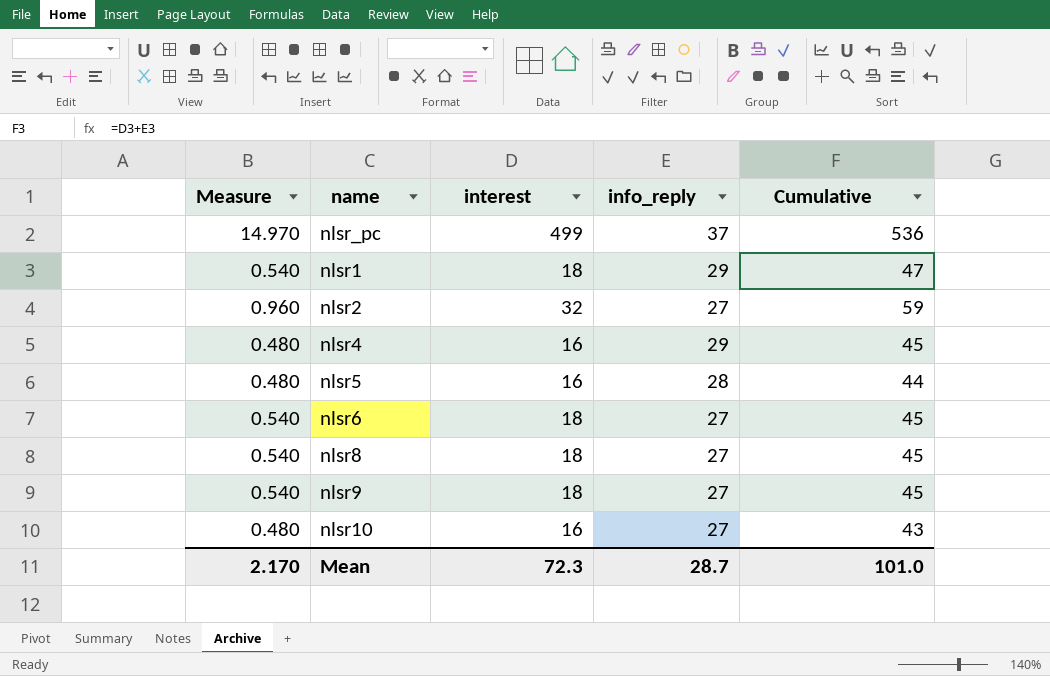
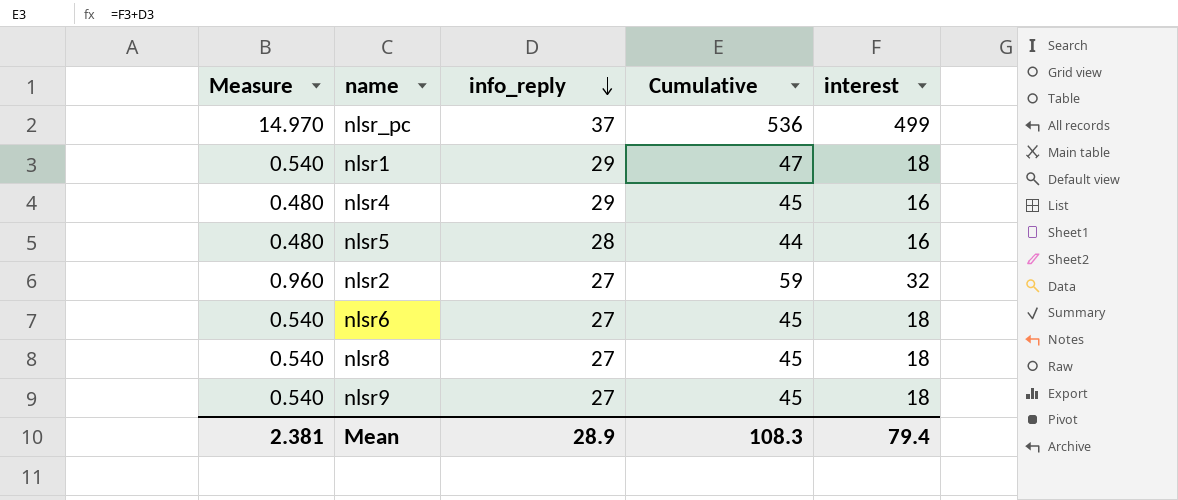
row order: none -> info_reply descending
column interest | position: 3 -> 5
row nlsr10: 0.480 | 16 | 27 | 43 -> none
Mean | Measure: 2.170 -> 2.381
Mean | info_reply: 28.7 -> 28.9
Mean | Cumulative: 101.0 -> 108.3
Mean | interest: 72.3 -> 79.4

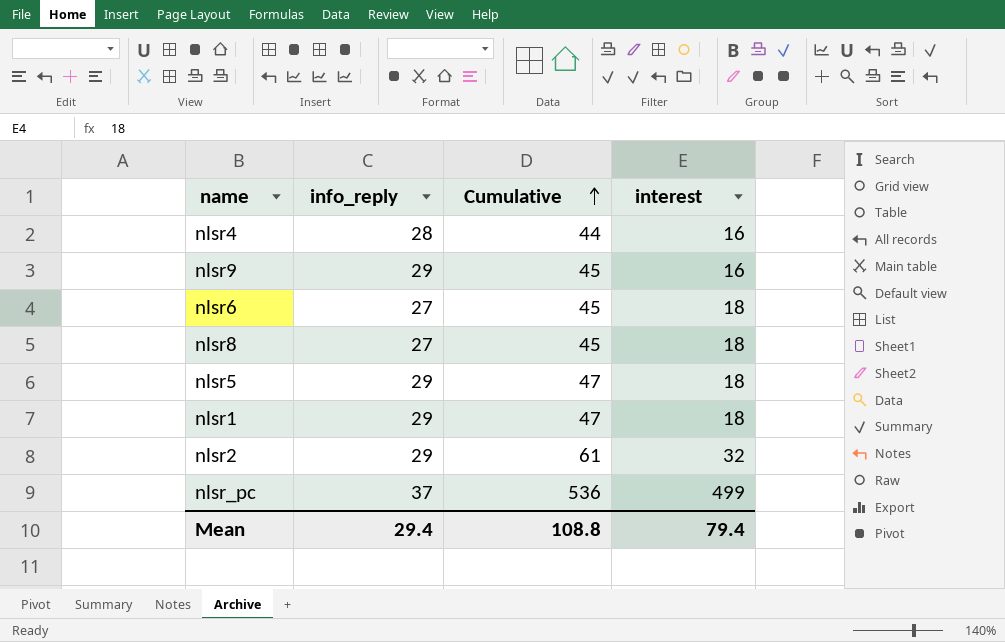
row order: info_reply descending -> Cumulative ascending
column Measure | formula: [interest] * 0.03 -> none
nlsr4 | info_reply: 29 -> 28
nlsr4 | Cumulative: 45 -> 44
nlsr9 | info_reply: 27 -> 29
nlsr9 | interest: 18 -> 16
nlsr5 | info_reply: 28 -> 29
nlsr5 | Cumulative: 44 -> 47
nlsr5 | interest: 16 -> 18
nlsr2 | info_reply: 27 -> 29
nlsr2 | Cumulative: 59 -> 61
Mean | info_reply: 28.9 -> 29.4
Mean | Cumulative: 108.3 -> 108.8

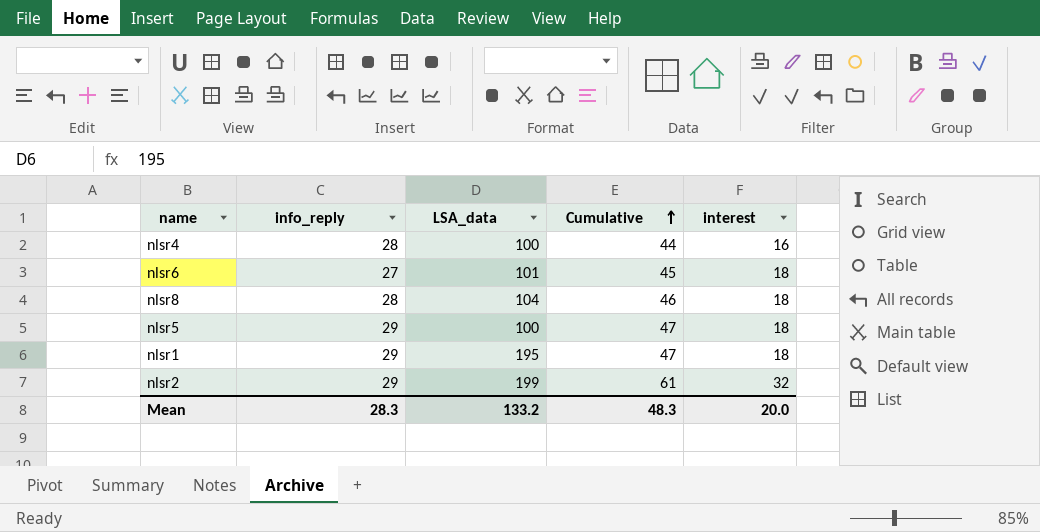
column LSA_data | position: none -> 3
row nlsr9: 29 | 45 | 16 -> none
row nlsr_pc: 37 | 536 | 499 -> none
nlsr8 | info_reply: 27 -> 28
nlsr8 | Cumulative: 45 -> 46
Mean | info_reply: 29.4 -> 28.3
Mean | Cumulative: 108.8 -> 48.3
Mean | interest: 79.4 -> 20.0

